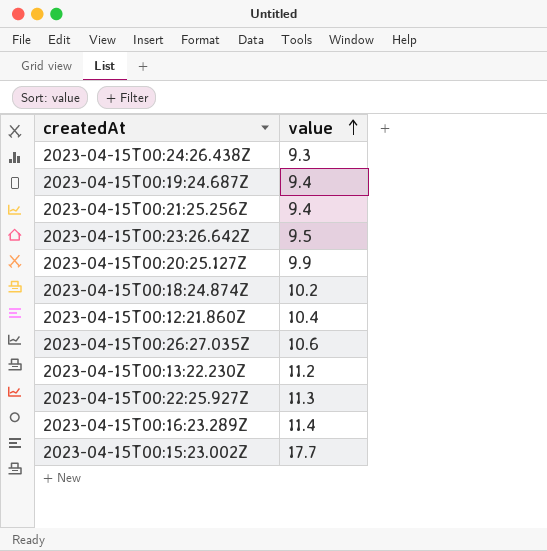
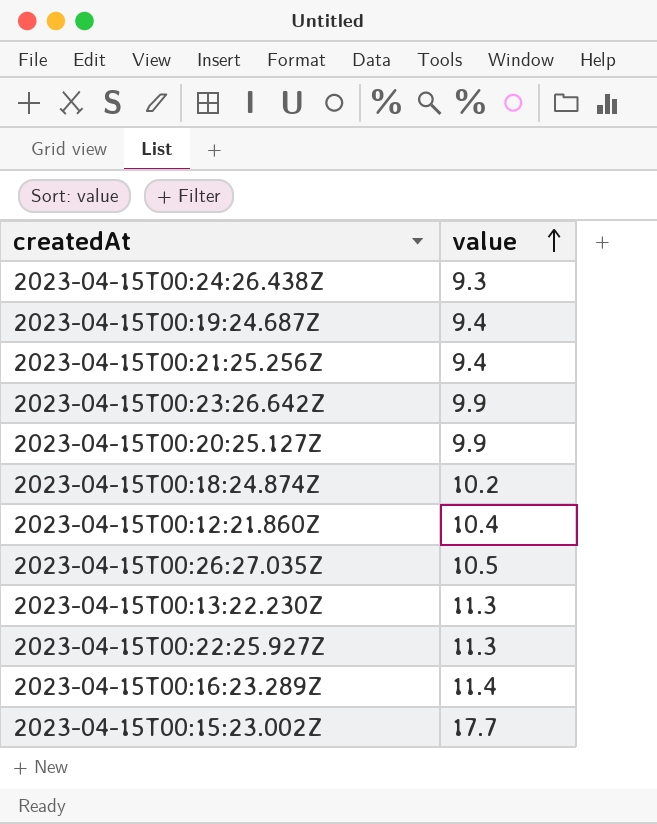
2023-04-15T00:23:26.642Z | value: 9.5 -> 9.9
2023-04-15T00:26:27.035Z | value: 10.6 -> 10.5
2023-04-15T00:13:22.230Z | value: 11.2 -> 11.3

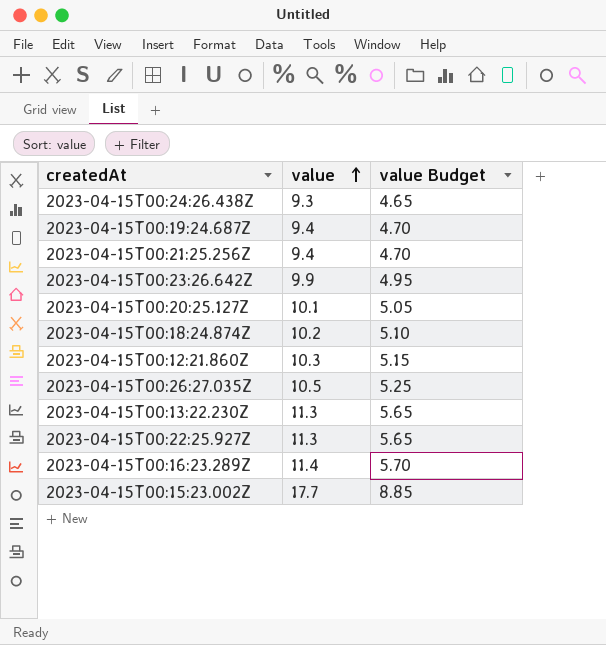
column value Budget | formula: none -> [value] * 0.5
2023-04-15T00:20:25.127Z | value: 9.9 -> 10.1
2023-04-15T00:12:21.860Z | value: 10.4 -> 10.3

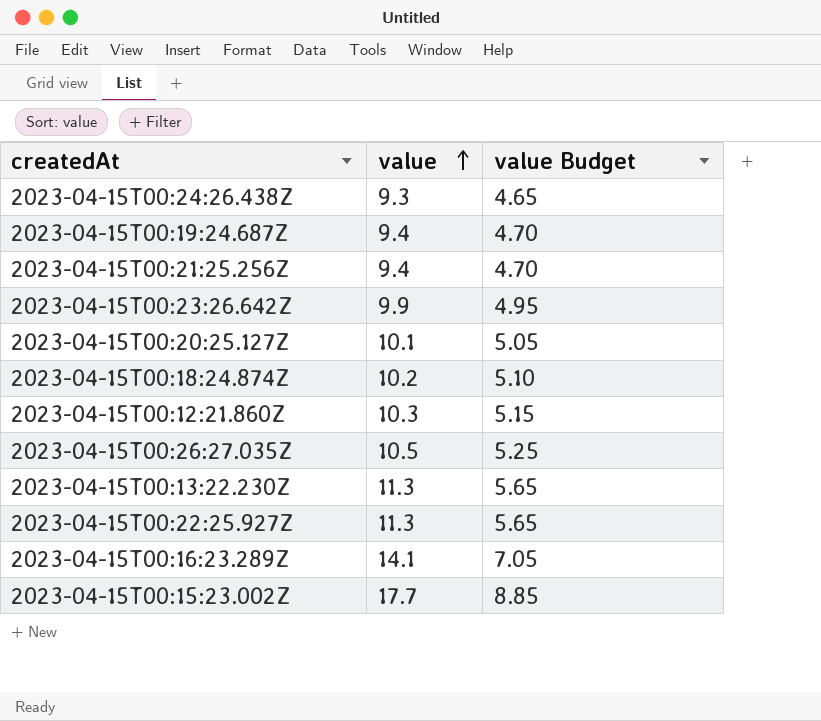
2023-04-15T00:16:23.289Z | value: 11.4 -> 14.1
2023-04-15T00:16:23.289Z | value Budget: 5.70 -> 7.05

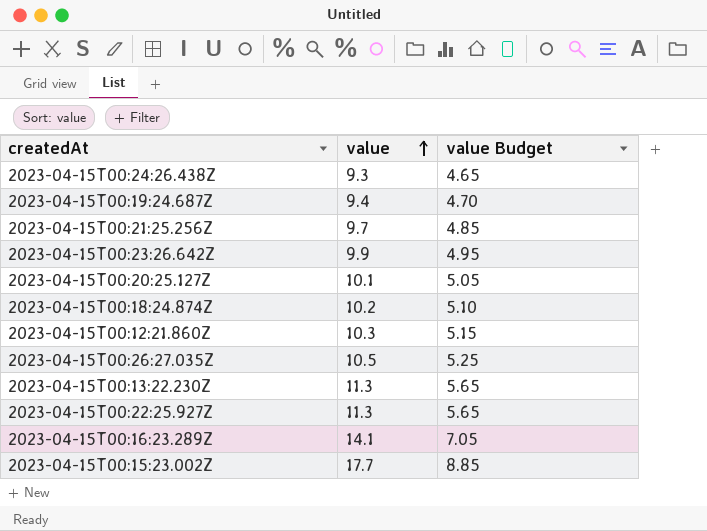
2023-04-15T00:21:25.256Z | value: 9.4 -> 9.7
2023-04-15T00:21:25.256Z | value Budget: 4.70 -> 4.85

